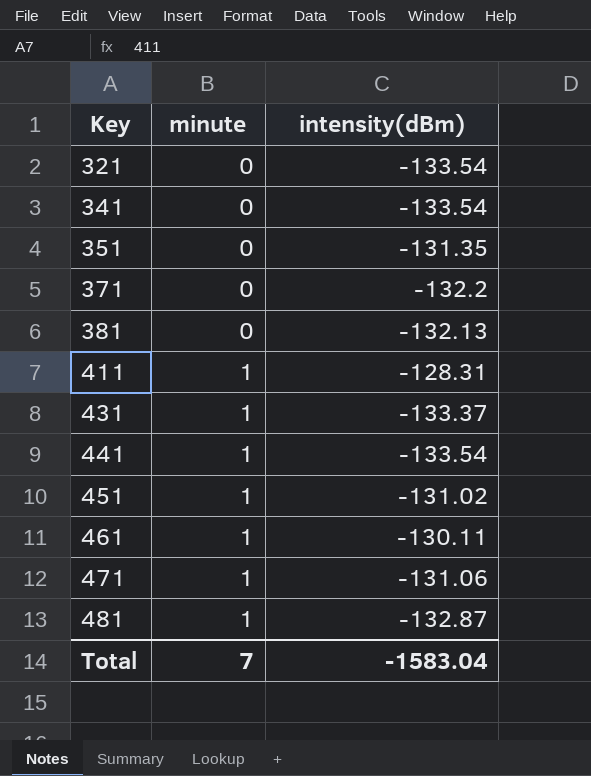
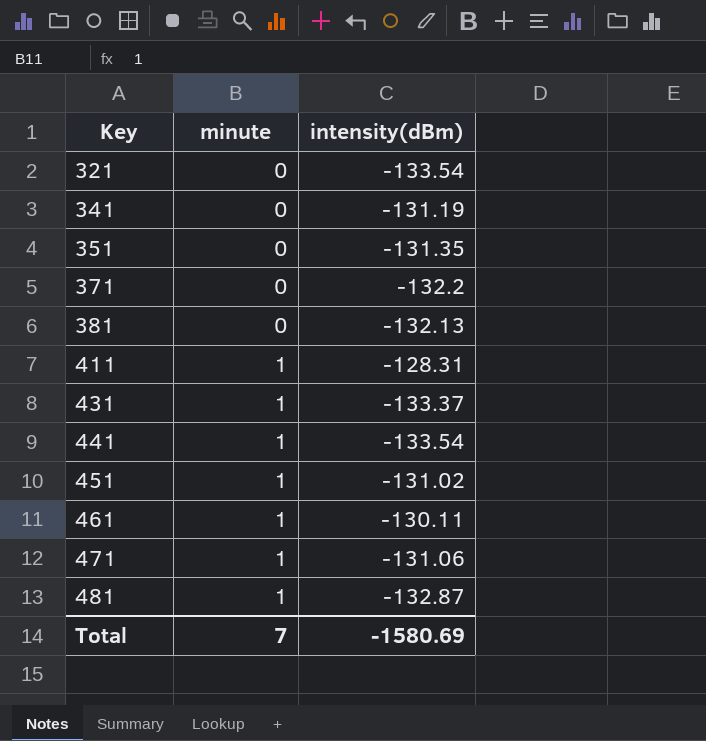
341 | intensity(dBm): -133.54 -> -131.19
Total | intensity(dBm): -1583.04 -> -1580.69

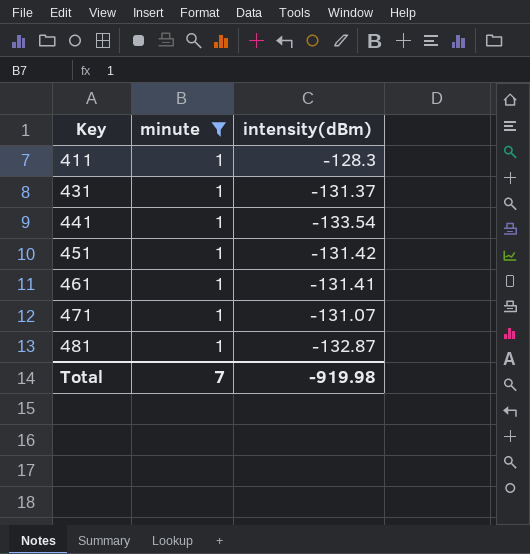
filter: none -> minute = 1
411 | intensity(dBm): -128.31 -> -128.3
431 | intensity(dBm): -133.37 -> -131.37
451 | intensity(dBm): -131.02 -> -131.42
461 | intensity(dBm): -130.11 -> -131.41
471 | intensity(dBm): -131.06 -> -131.07
Total | intensity(dBm): -1580.69 -> -919.98

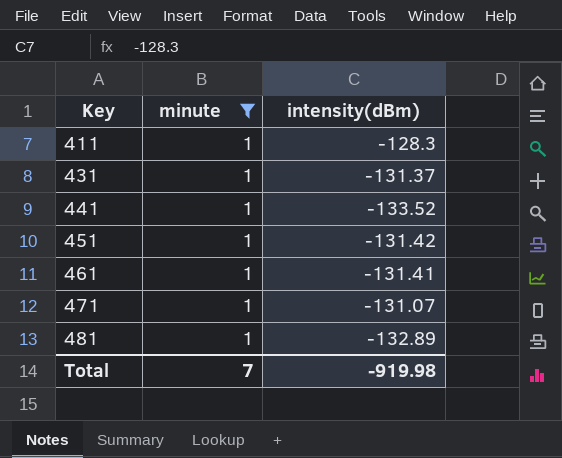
441 | intensity(dBm): -133.54 -> -133.52
481 | intensity(dBm): -132.87 -> -132.89

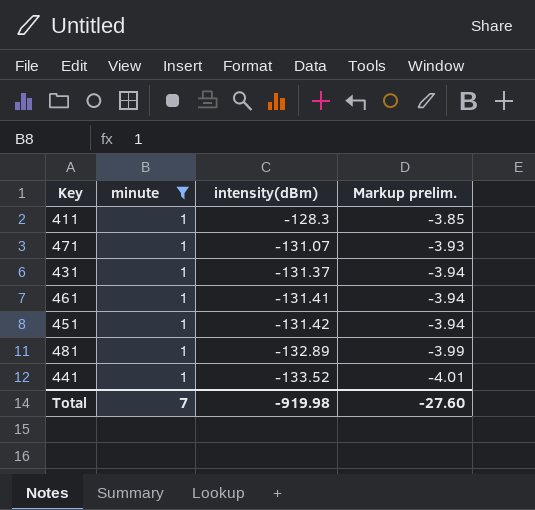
row order: Key ascending -> intensity(dBm) descending
column Markup prelim. | formula: none -> [intensity(dBm)] * 0.03

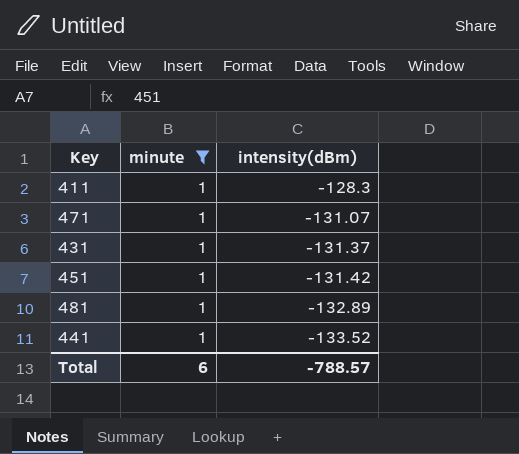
column Markup prelim. | formula: [intensity(dBm)] * 0.03 -> none
row 461: 1 | -131.41 | -3.94 -> none
Total | minute: 7 -> 6
Total | intensity(dBm): -919.98 -> -788.57

